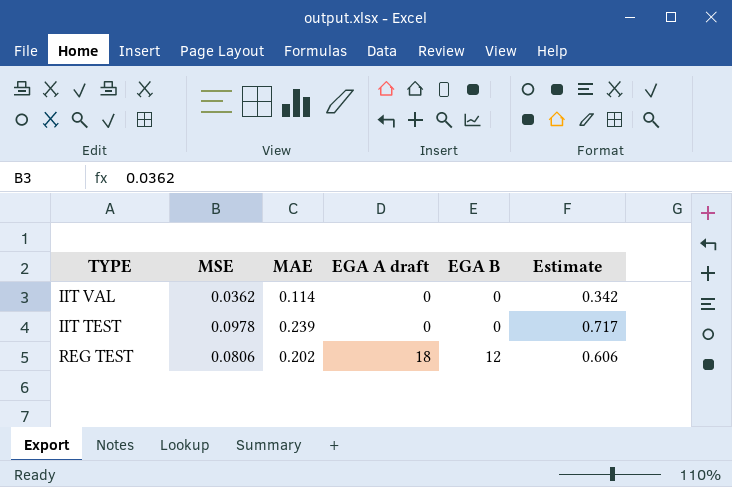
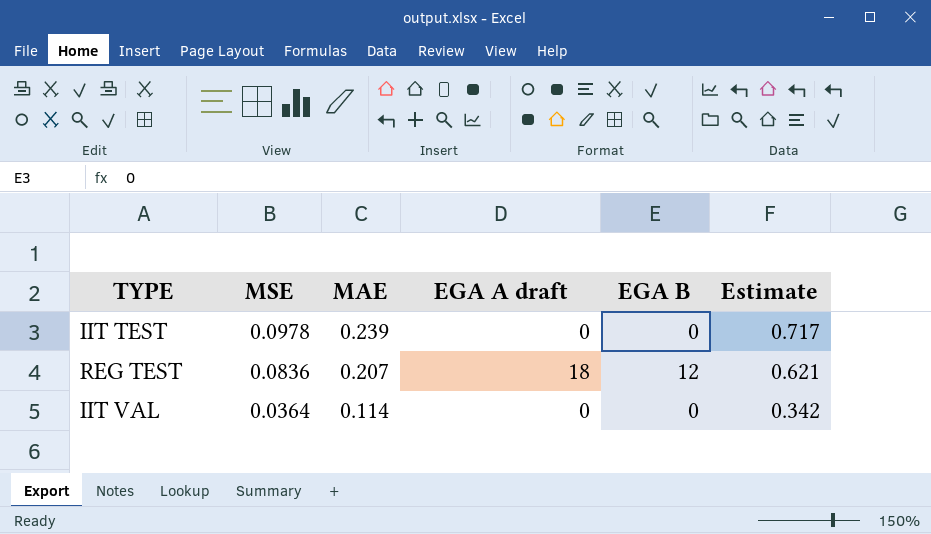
row order: EGA A draft ascending -> MSE descending
REG TEST | MSE: 0.0806 -> 0.0836
REG TEST | MAE: 0.202 -> 0.207
REG TEST | Estimate: 0.606 -> 0.621
IIT VAL | MSE: 0.0362 -> 0.0364

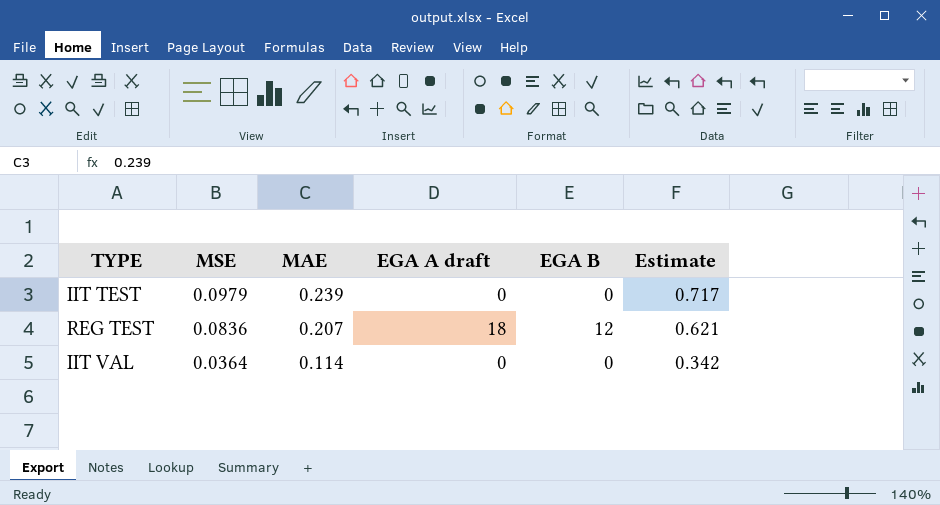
IIT TEST | MSE: 0.0978 -> 0.0979

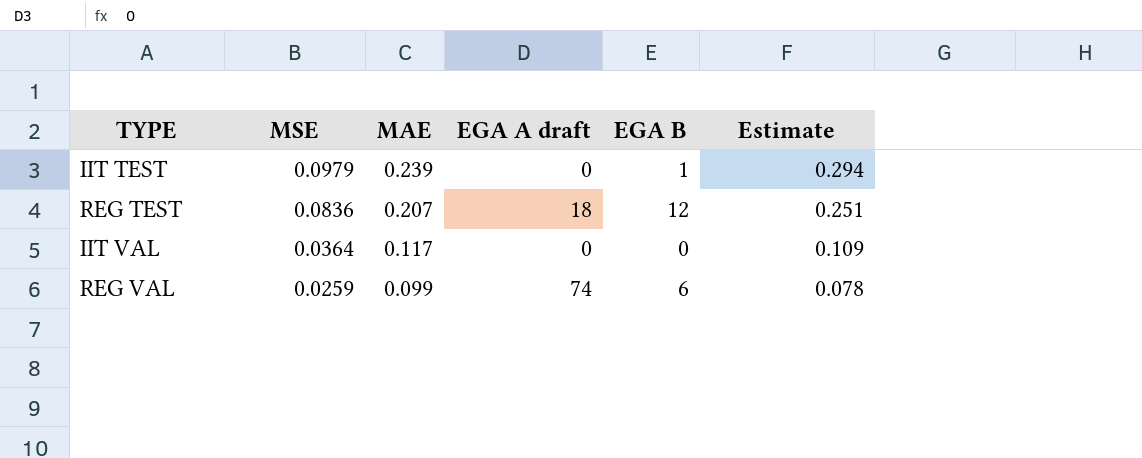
column Estimate | formula: [MAE] * 3 -> [MSE] * 3
IIT TEST | EGA B: 0 -> 1
IIT VAL | MAE: 0.114 -> 0.117
row REG VAL: none -> 0.0259 | 0.099 | 74 | 6 | 0.078

